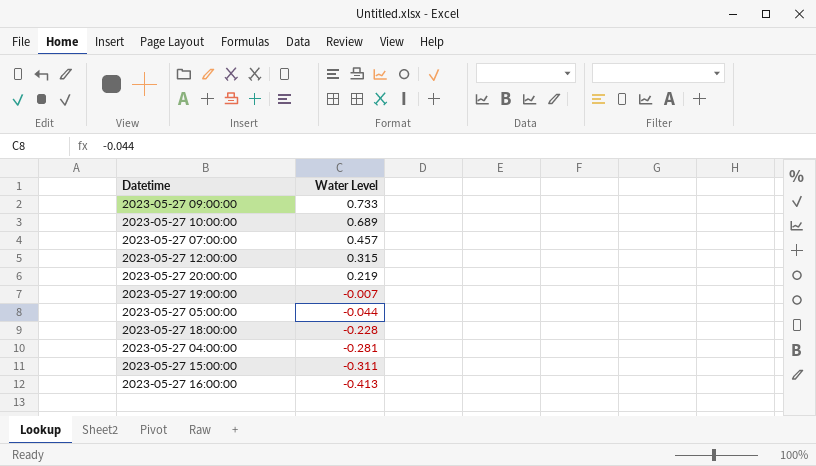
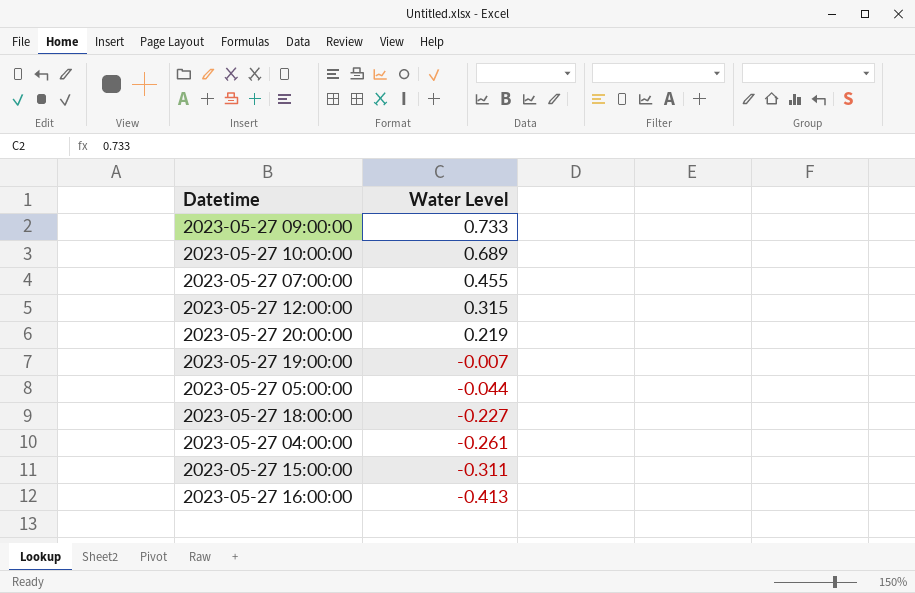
2023-05-27 07:00:00 | Water Level: 0.457 -> 0.455
2023-05-27 18:00:00 | Water Level: -0.228 -> -0.227
2023-05-27 04:00:00 | Water Level: -0.281 -> -0.261

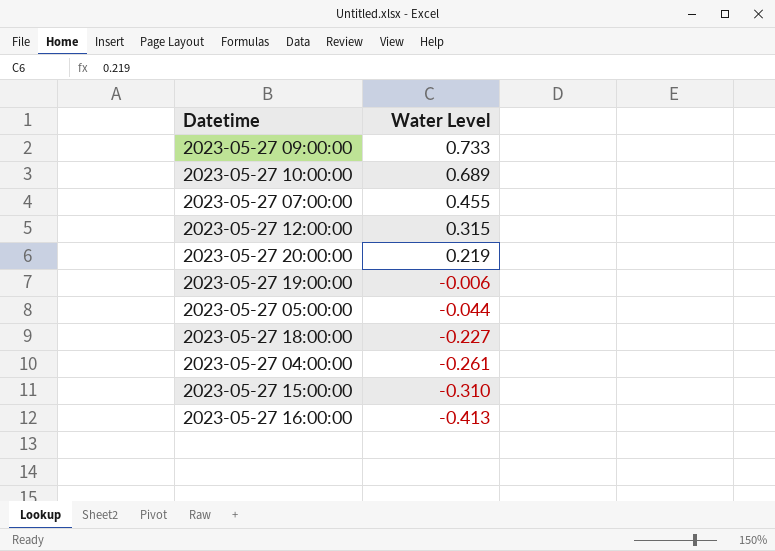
2023-05-27 19:00:00 | Water Level: -0.007 -> -0.006
2023-05-27 15:00:00 | Water Level: -0.311 -> -0.310

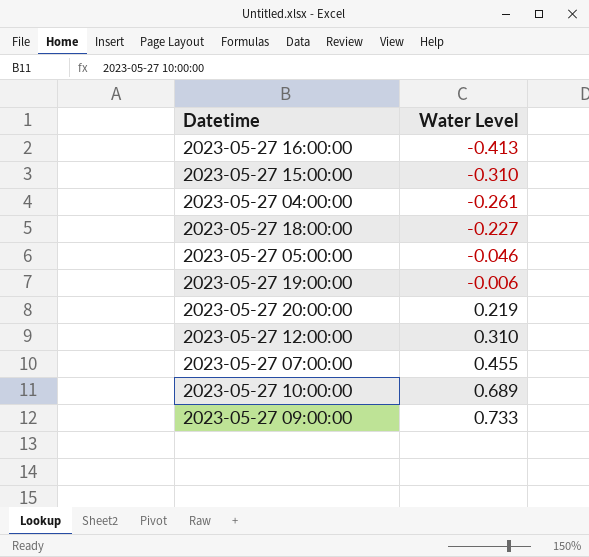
row order: Water Level descending -> Water Level ascending
2023-05-27 05:00:00 | Water Level: -0.044 -> -0.046
2023-05-27 12:00:00 | Water Level: 0.315 -> 0.310

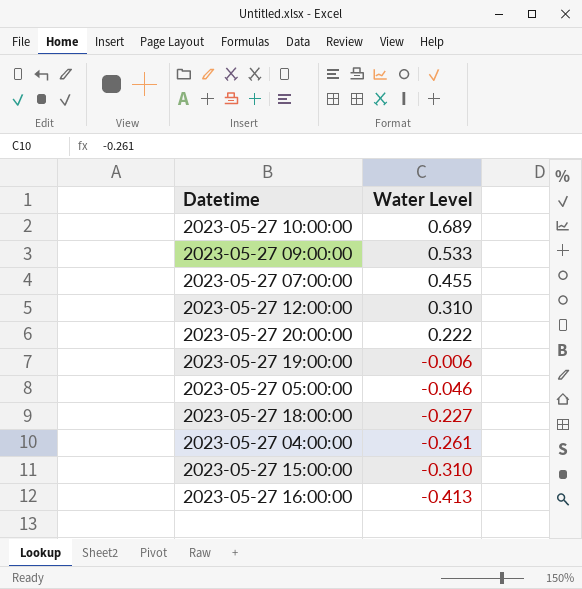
row order: Water Level ascending -> Water Level descending
2023-05-27 09:00:00 | Water Level: 0.733 -> 0.533
2023-05-27 20:00:00 | Water Level: 0.219 -> 0.222

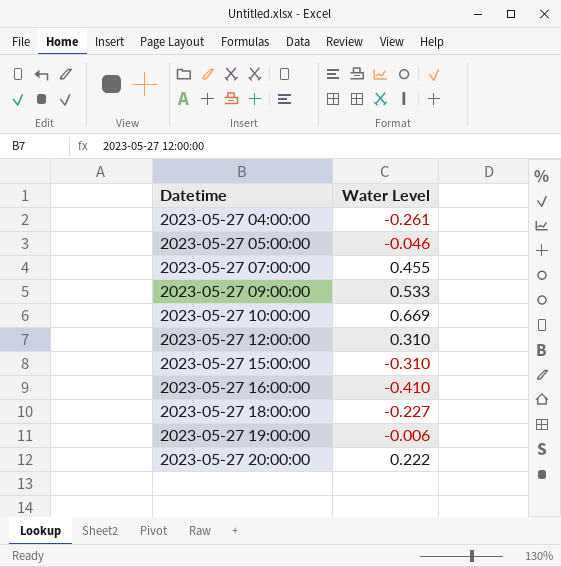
row order: Water Level descending -> Datetime ascending
2023-05-27 10:00:00 | Water Level: 0.689 -> 0.669
2023-05-27 16:00:00 | Water Level: -0.413 -> -0.410

